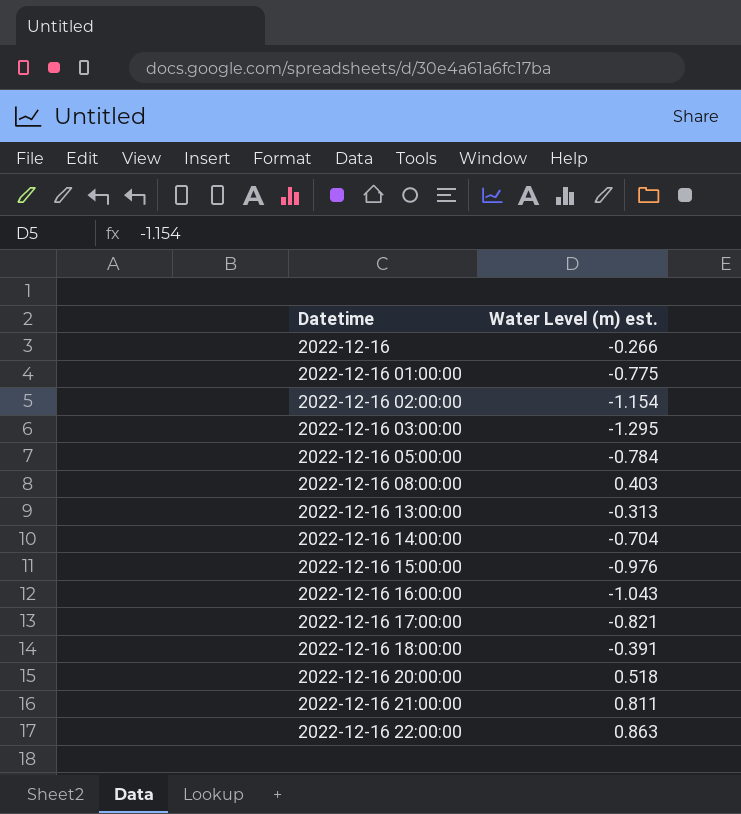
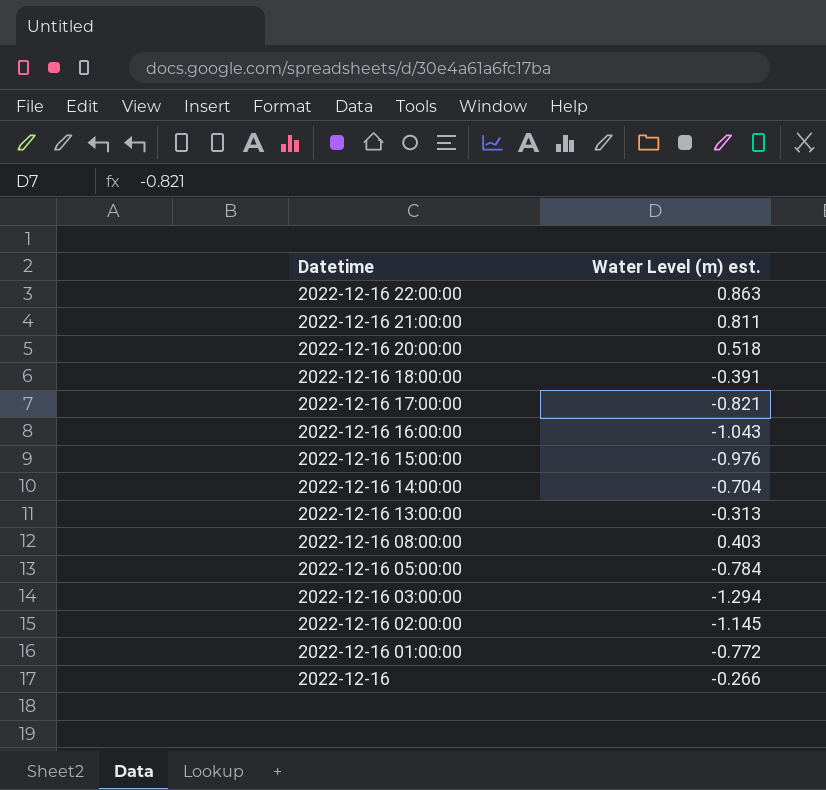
row order: Datetime ascending -> Datetime descending
2022-12-16 03:00:00 | Water Level (m) est.: -1.295 -> -1.294
2022-12-16 02:00:00 | Water Level (m) est.: -1.154 -> -1.145
2022-12-16 01:00:00 | Water Level (m) est.: -0.775 -> -0.772

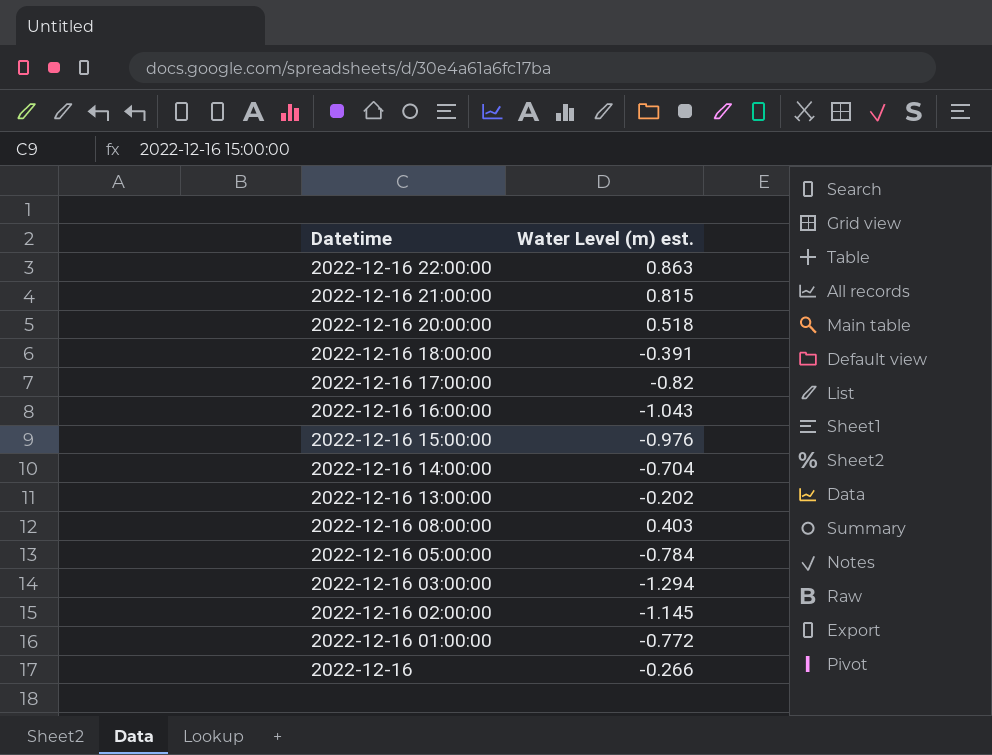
2022-12-16 21:00:00 | Water Level (m) est.: 0.811 -> 0.815
2022-12-16 17:00:00 | Water Level (m) est.: -0.821 -> -0.82
2022-12-16 13:00:00 | Water Level (m) est.: -0.313 -> -0.202

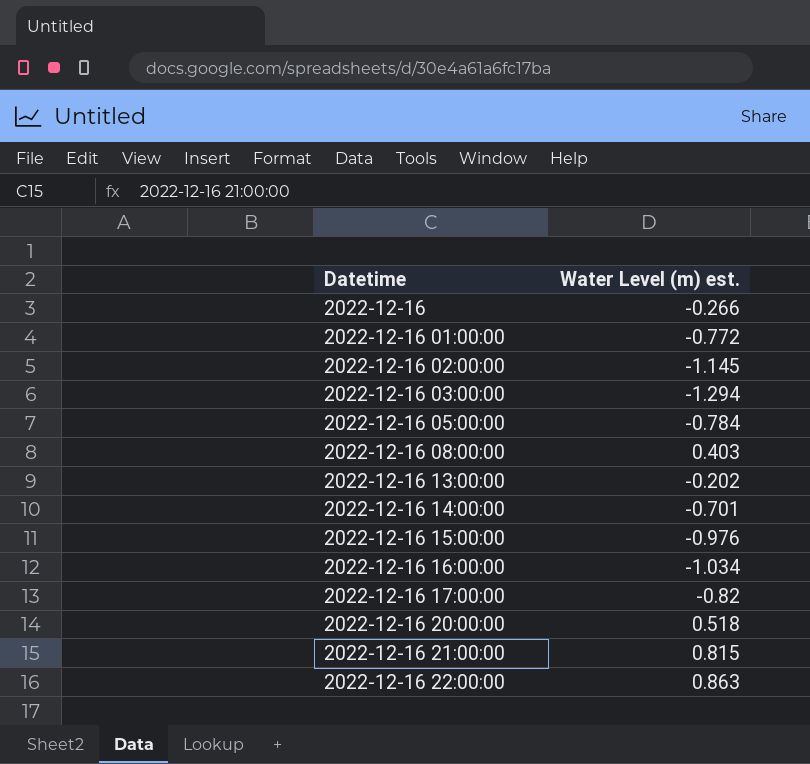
row order: Datetime descending -> Datetime ascending
row 2022-12-16 18:00:00: -0.391 -> none
2022-12-16 14:00:00 | Water Level (m) est.: -0.704 -> -0.701
2022-12-16 16:00:00 | Water Level (m) est.: -1.043 -> -1.034

